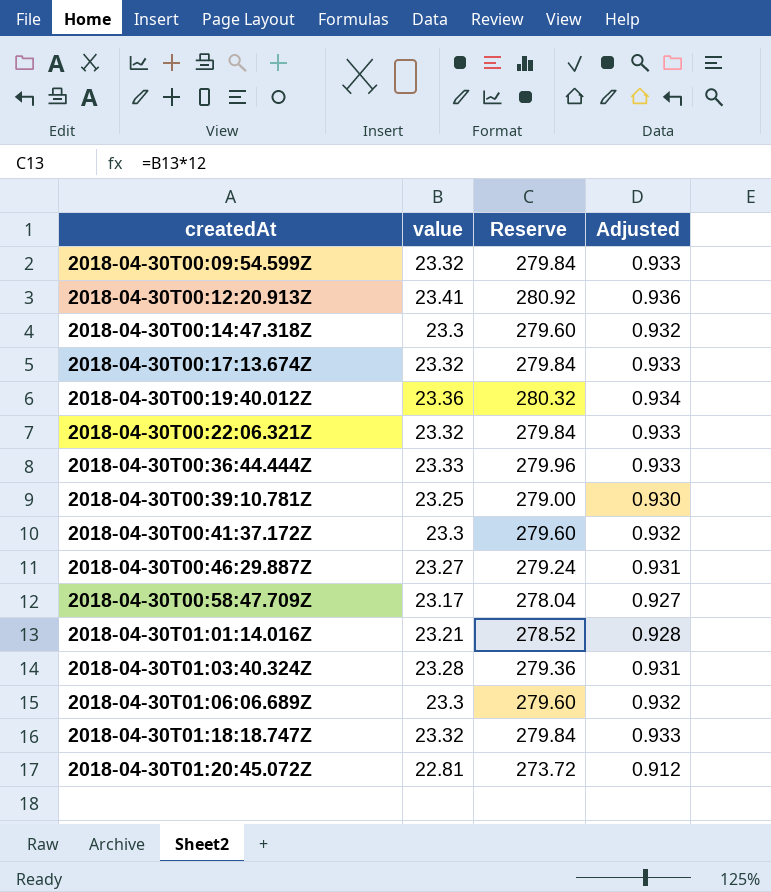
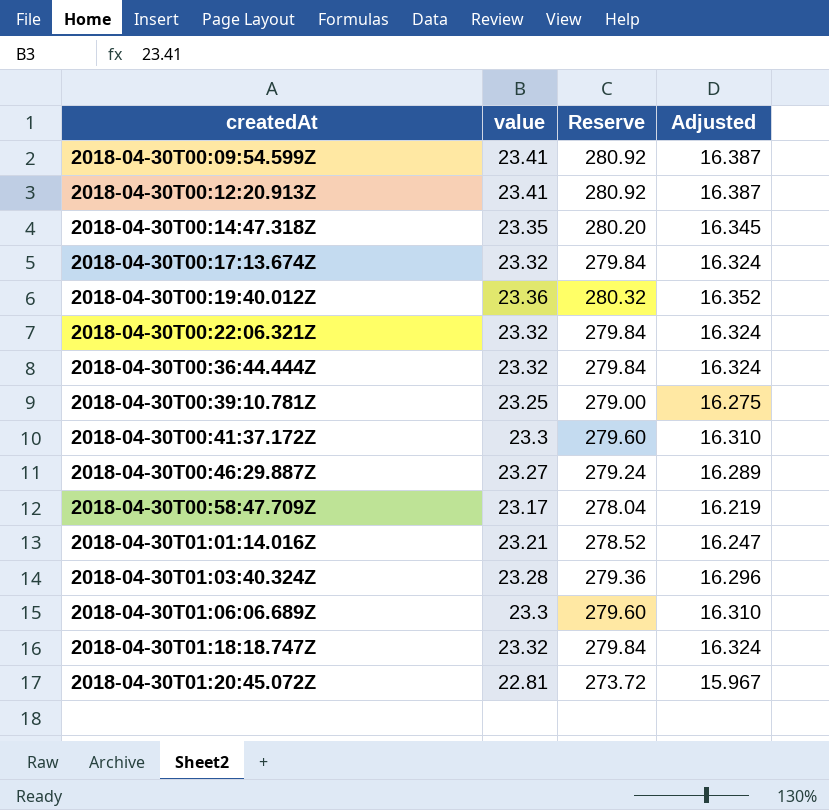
column Adjusted | formula: [value] * 0.04 -> [value] * 0.7
2018-04-30T00:09:54.599Z | value: 23.32 -> 23.41
2018-04-30T00:09:54.599Z | Reserve: 279.84 -> 280.92
2018-04-30T00:14:47.318Z | value: 23.3 -> 23.35
2018-04-30T00:14:47.318Z | Reserve: 279.60 -> 280.20
2018-04-30T00:36:44.444Z | value: 23.33 -> 23.32
2018-04-30T00:36:44.444Z | Reserve: 279.96 -> 279.84

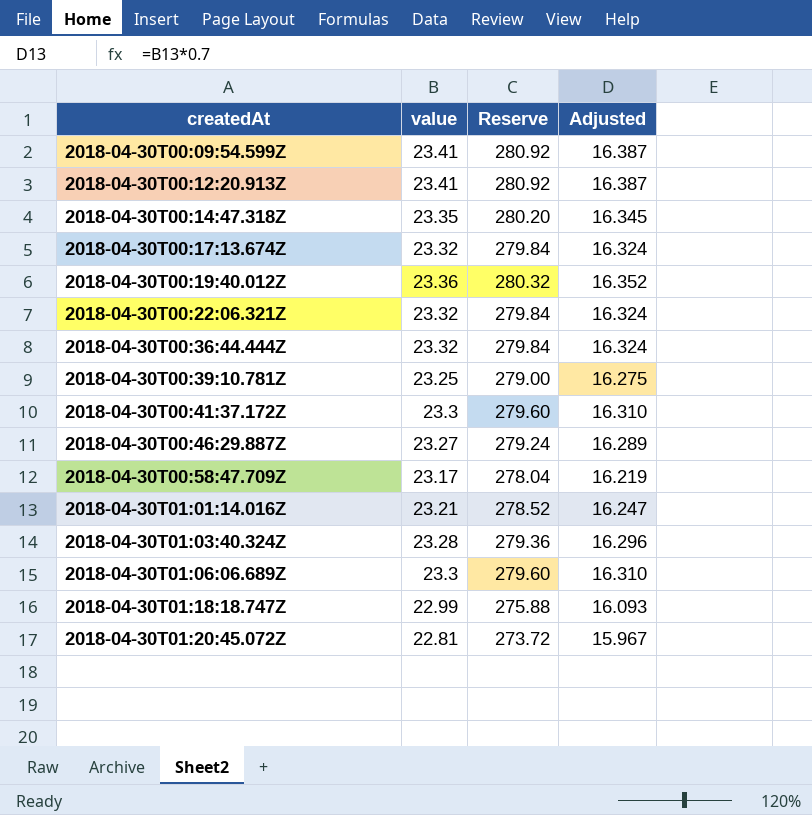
2018-04-30T01:18:18.747Z | value: 23.32 -> 22.99
2018-04-30T01:18:18.747Z | Reserve: 279.84 -> 275.88
2018-04-30T01:18:18.747Z | Adjusted: 16.324 -> 16.093

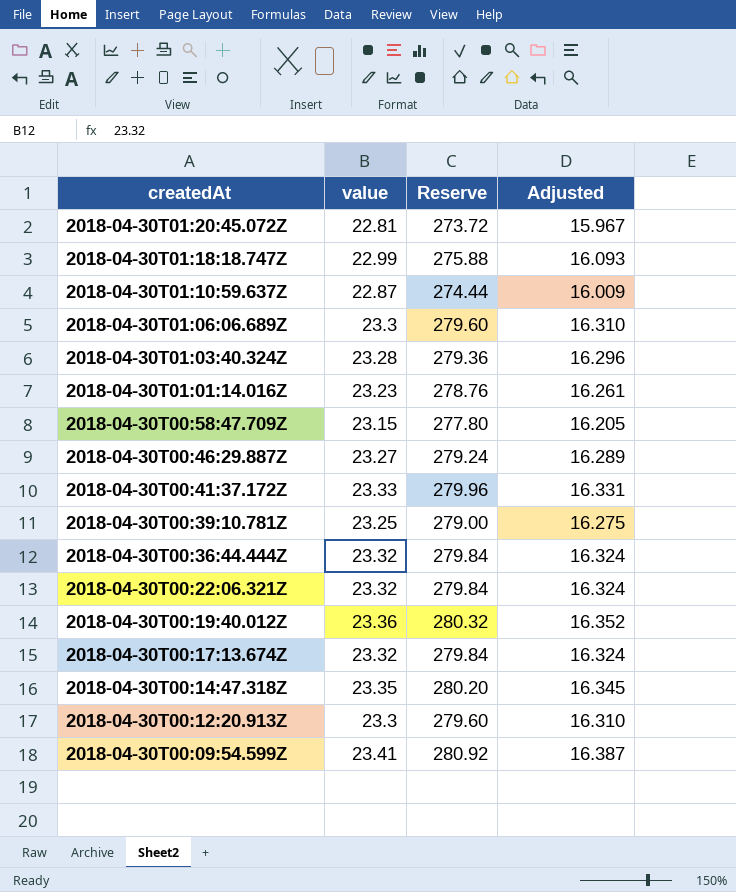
row order: createdAt ascending -> createdAt descending
row 2018-04-30T01:10:59.637Z: none -> 22.87 | 274.44 | 16.009
2018-04-30T01:01:14.016Z | value: 23.21 -> 23.23
2018-04-30T01:01:14.016Z | Reserve: 278.52 -> 278.76
2018-04-30T01:01:14.016Z | Adjusted: 16.247 -> 16.261
2018-04-30T00:58:47.709Z | value: 23.17 -> 23.15
2018-04-30T00:58:47.709Z | Reserve: 278.04 -> 277.80
2018-04-30T00:58:47.709Z | Adjusted: 16.219 -> 16.205
2018-04-30T00:41:37.172Z | value: 23.3 -> 23.33
2018-04-30T00:41:37.172Z | Reserve: 279.60 -> 279.96
2018-04-30T00:41:37.172Z | Adjusted: 16.310 -> 16.331
2018-04-30T00:12:20.913Z | value: 23.41 -> 23.3
2018-04-30T00:12:20.913Z | Reserve: 280.92 -> 279.60
2018-04-30T00:12:20.913Z | Adjusted: 16.387 -> 16.310

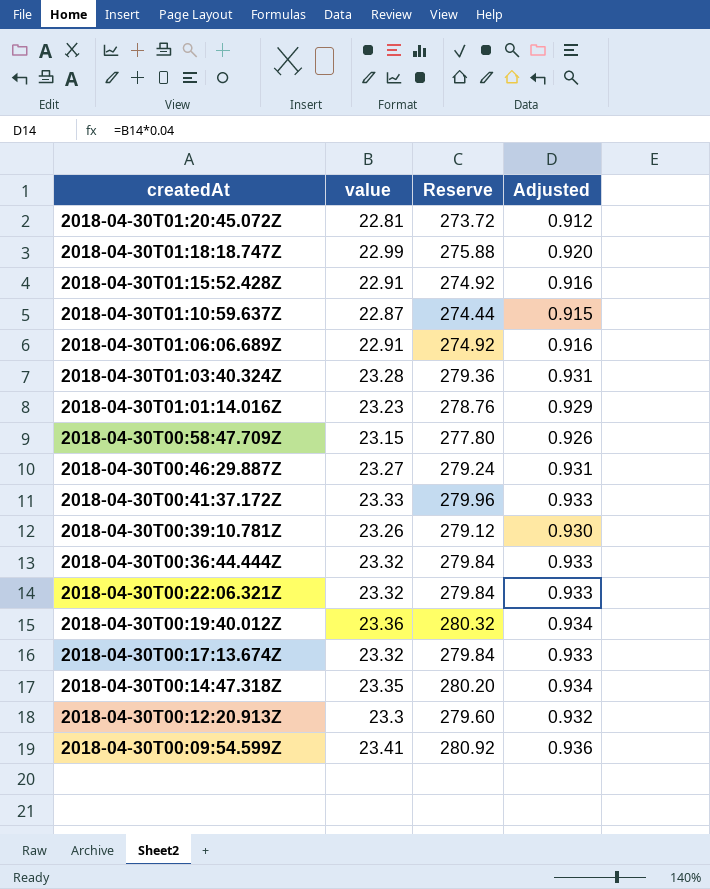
column Adjusted | formula: [value] * 0.7 -> [value] * 0.04
row 2018-04-30T01:15:52.428Z: none -> 22.91 | 274.92 | 0.916
2018-04-30T01:06:06.689Z | value: 23.3 -> 22.91
2018-04-30T01:06:06.689Z | Reserve: 279.60 -> 274.92
2018-04-30T00:39:10.781Z | value: 23.25 -> 23.26
2018-04-30T00:39:10.781Z | Reserve: 279.00 -> 279.12

